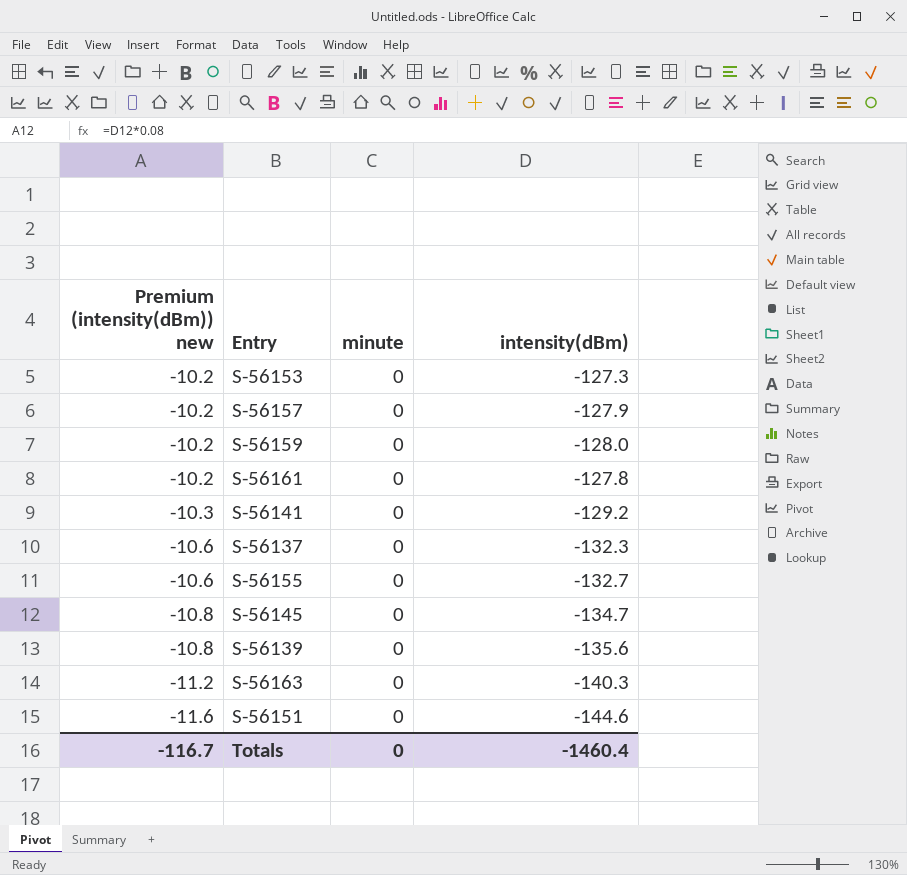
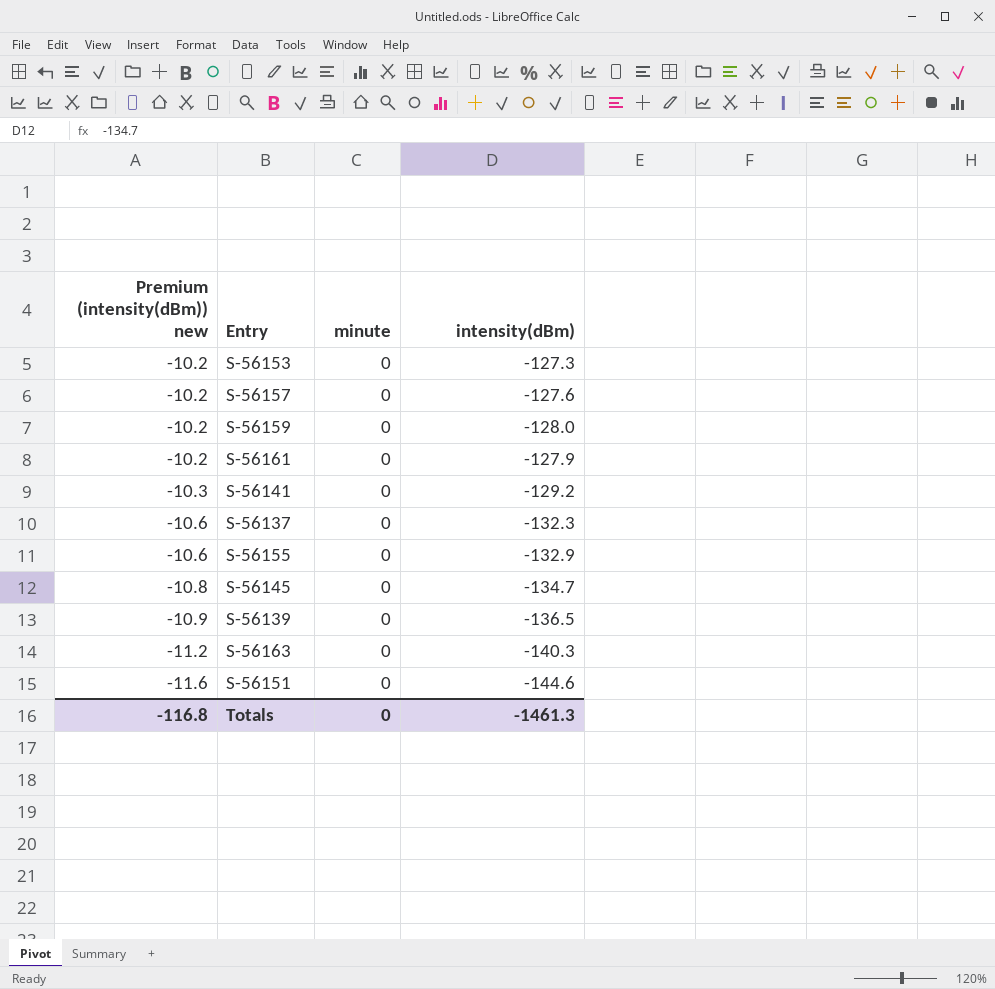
S-56157 | intensity(dBm): -127.9 -> -127.6
S-56161 | intensity(dBm): -127.8 -> -127.9
S-56155 | intensity(dBm): -132.7 -> -132.9
S-56139 | Premium (intensity(dBm)) new: -10.8 -> -10.9
S-56139 | intensity(dBm): -135.6 -> -136.5
Totals | Premium (intensity(dBm)) new: -116.7 -> -116.8
Totals | intensity(dBm): -1460.4 -> -1461.3

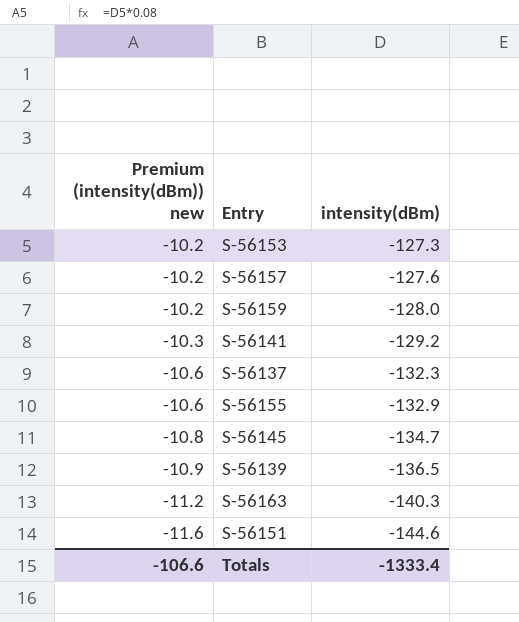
column minute | position: 3 -> none
row S-56161: -10.2 | 0 | -127.9 -> none
Totals | Premium (intensity(dBm)) new: -116.8 -> -106.6
Totals | intensity(dBm): -1461.3 -> -1333.4

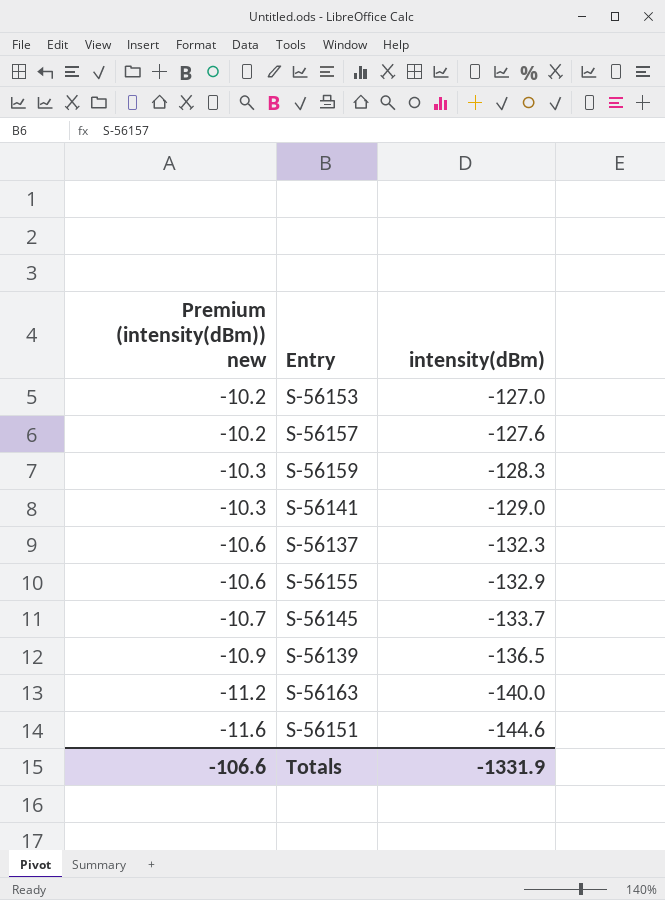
S-56153 | intensity(dBm): -127.3 -> -127.0
S-56159 | Premium (intensity(dBm)) new: -10.2 -> -10.3
S-56159 | intensity(dBm): -128.0 -> -128.3
S-56141 | intensity(dBm): -129.2 -> -129.0
S-56145 | Premium (intensity(dBm)) new: -10.8 -> -10.7
S-56145 | intensity(dBm): -134.7 -> -133.7
S-56163 | intensity(dBm): -140.3 -> -140.0
Totals | intensity(dBm): -1333.4 -> -1331.9

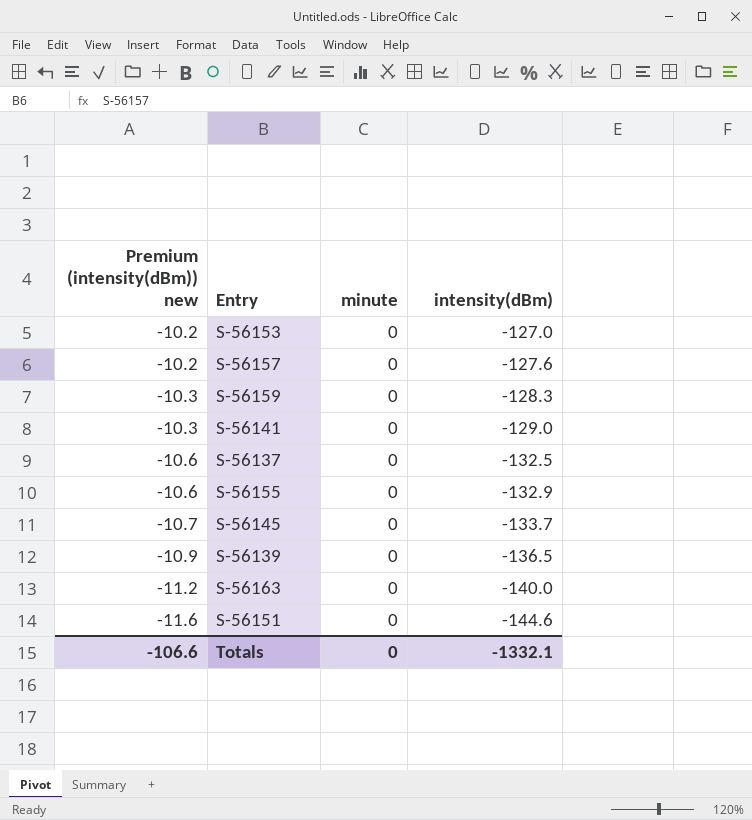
column minute | position: none -> 3
S-56137 | intensity(dBm): -132.3 -> -132.5
Totals | intensity(dBm): -1331.9 -> -1332.1

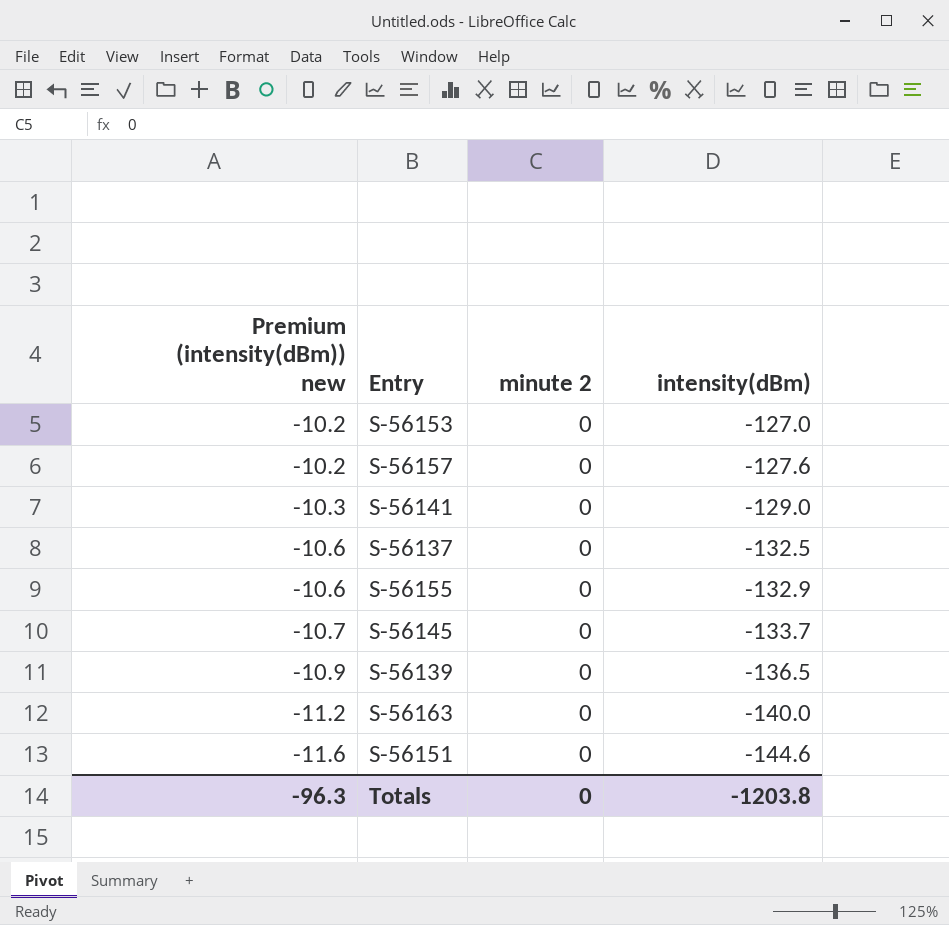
column name: minute -> minute 2
row S-56159: -10.3 | 0 | -128.3 -> none
Totals | Premium (intensity(dBm)) new: -106.6 -> -96.3
Totals | intensity(dBm): -1332.1 -> -1203.8

